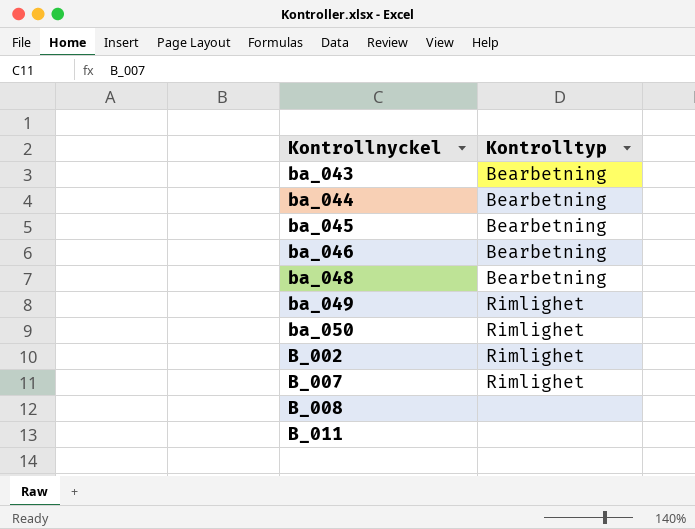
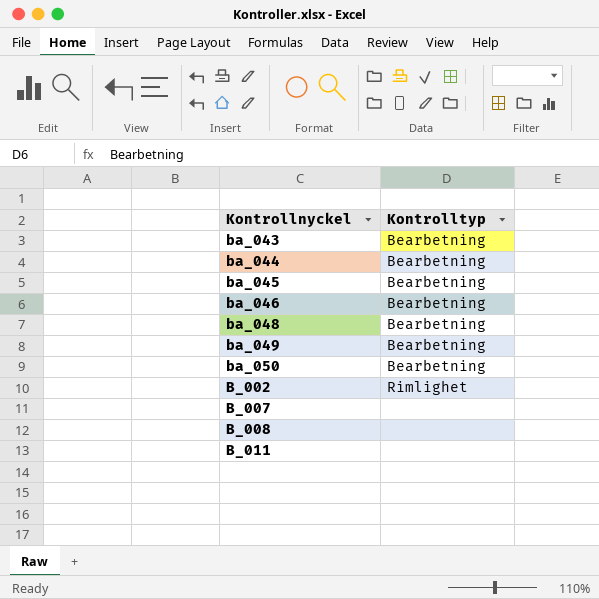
ba_049 | Kontrolltyp: Rimlighet -> Bearbetning
ba_050 | Kontrolltyp: Rimlighet -> Bearbetning
B_007 | Kontrolltyp: Rimlighet -> none

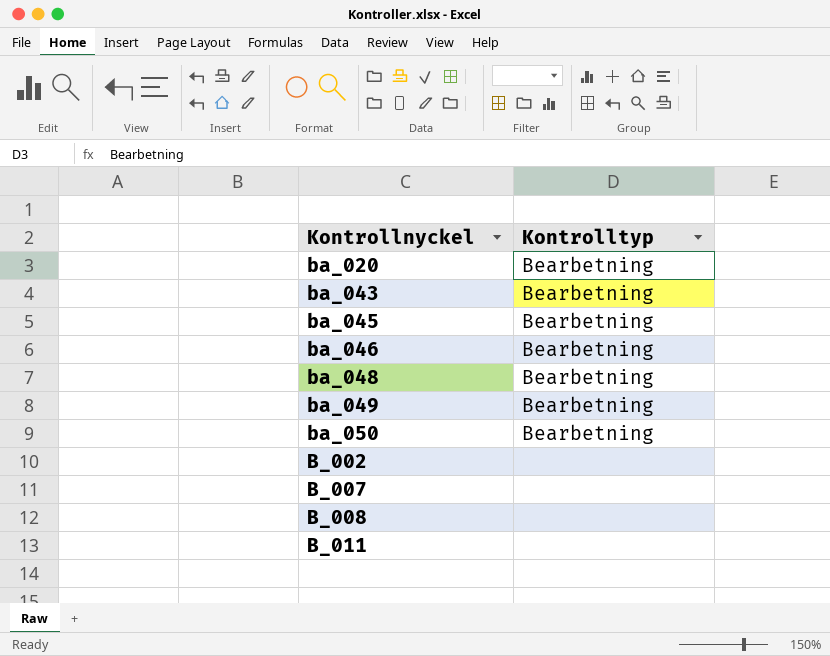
row ba_044: Bearbetning -> none
row ba_020: none -> Bearbetning
B_002 | Kontrolltyp: Rimlighet -> none

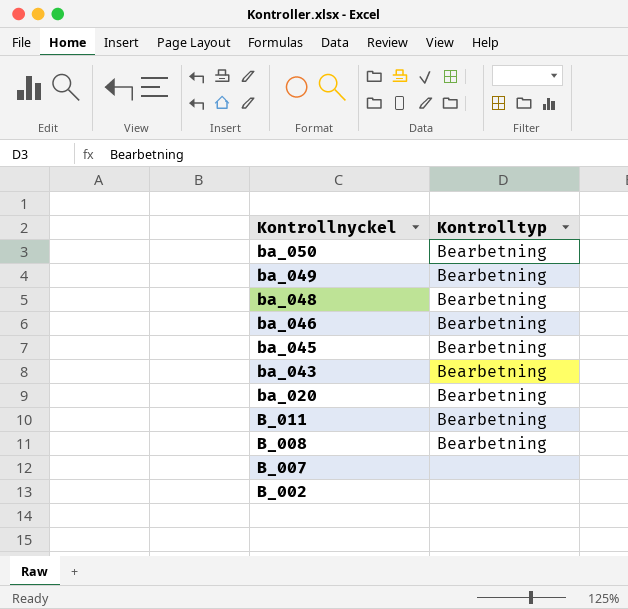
row order: none -> Kontrollnyckel descending
B_011 | Kontrolltyp: none -> Bearbetning
B_008 | Kontrolltyp: none -> Bearbetning

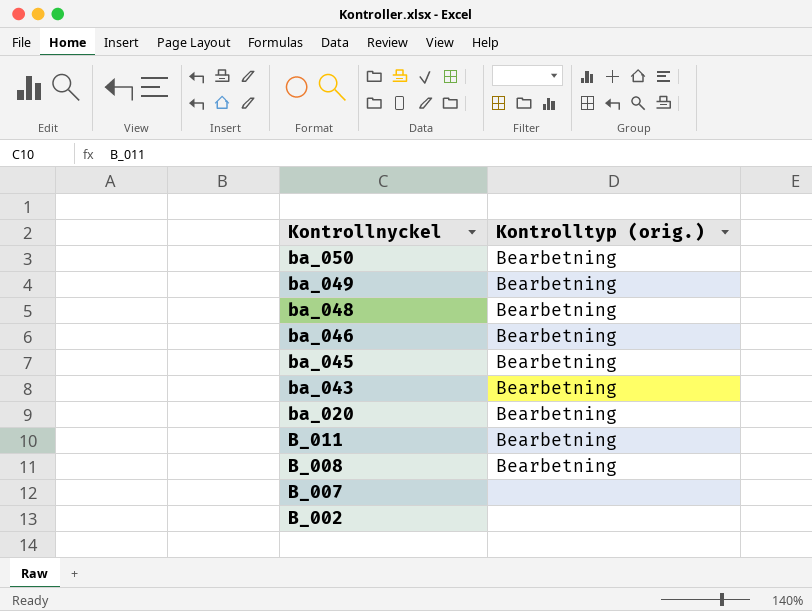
column name: Kontrolltyp -> Kontrolltyp (orig.)

